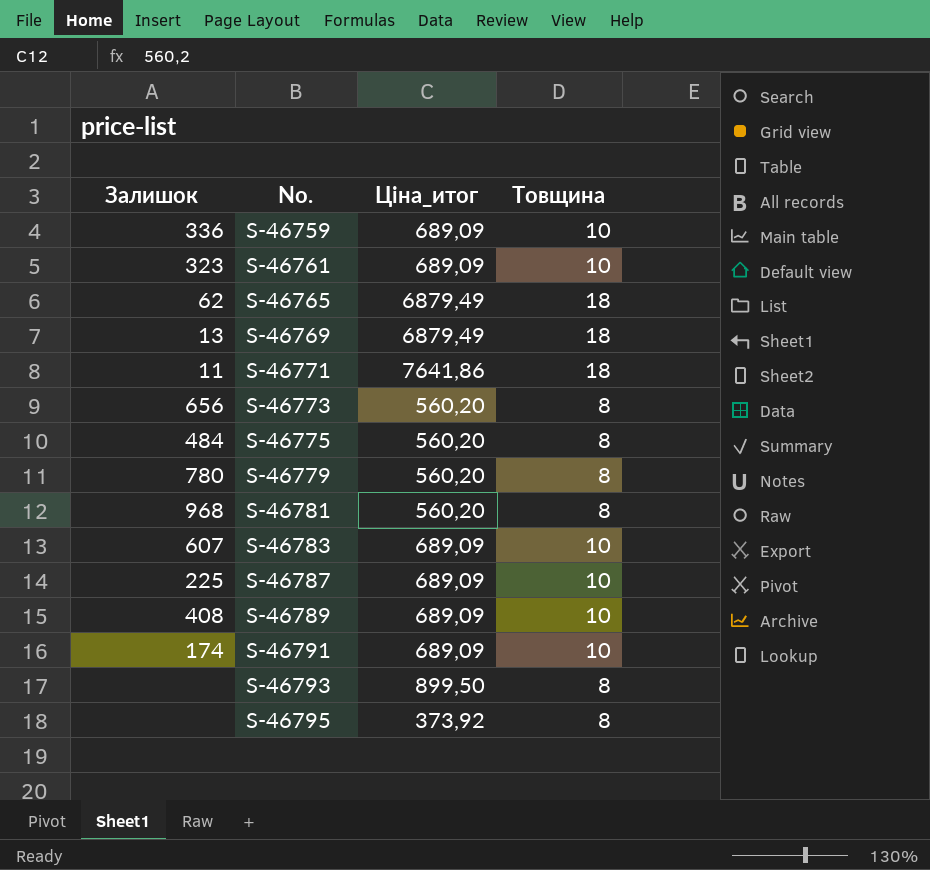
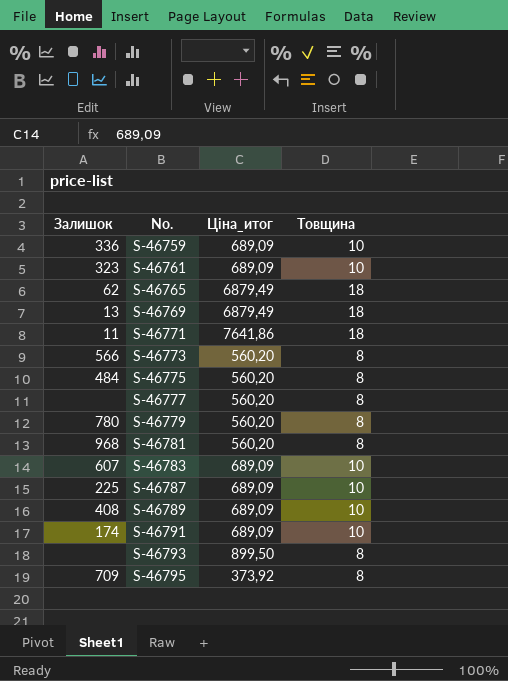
S-46773 | Залишок: 656 -> 566
row S-46777: none -> none | 560,20 | 8
S-46795 | Залишок: none -> 709

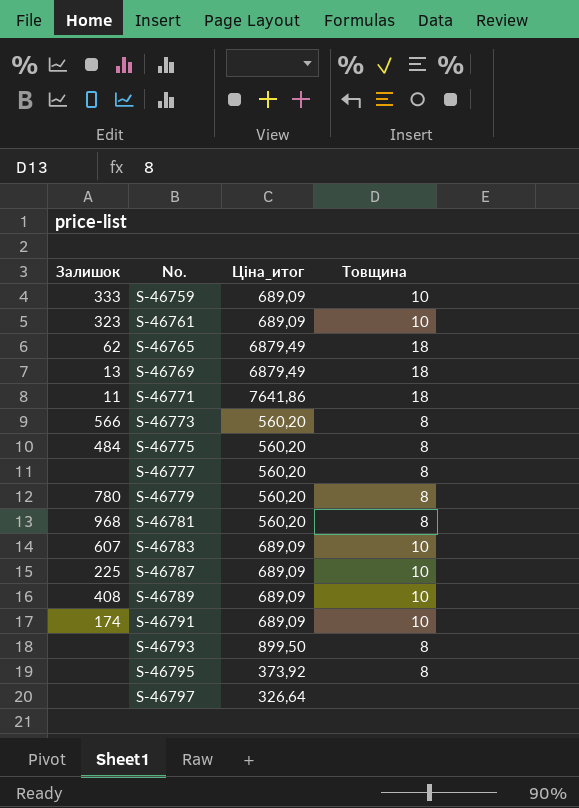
S-46759 | Залишок: 336 -> 333
S-46795 | Залишок: 709 -> none
row S-46797: none -> none | 326,64 | none

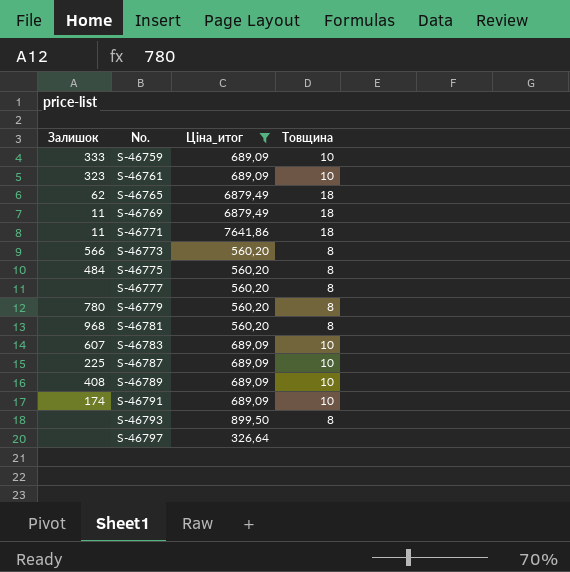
filter: none -> Ціна_итог != 373,92
S-46769 | Залишок: 13 -> 11

